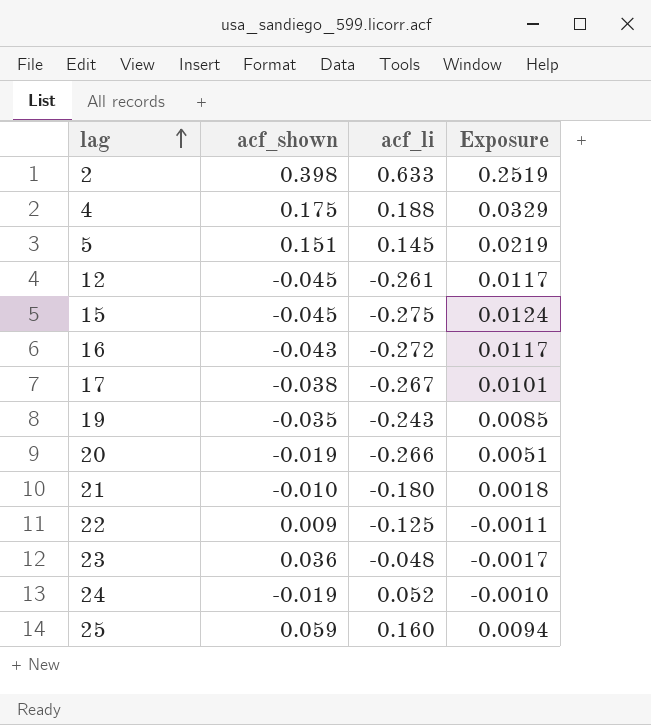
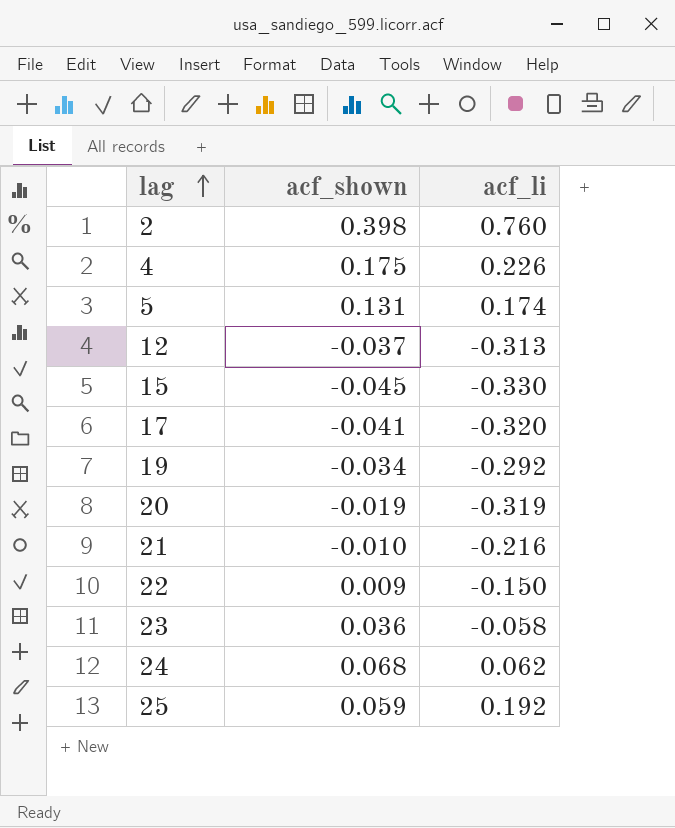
column Exposure | formula: [acf_shown] * [acf_li] -> none
row 16: -0.043 | -0.272 | 0.0117 -> none
2 | acf_li: 0.633 -> 0.760
4 | acf_li: 0.188 -> 0.226
5 | acf_shown: 0.151 -> 0.131
5 | acf_li: 0.145 -> 0.174
12 | acf_shown: -0.045 -> -0.037
12 | acf_li: -0.261 -> -0.313
15 | acf_li: -0.275 -> -0.330
17 | acf_shown: -0.038 -> -0.041
17 | acf_li: -0.267 -> -0.320
19 | acf_shown: -0.035 -> -0.034
19 | acf_li: -0.243 -> -0.292
20 | acf_li: -0.266 -> -0.319
21 | acf_li: -0.180 -> -0.216
22 | acf_li: -0.125 -> -0.150
23 | acf_li: -0.048 -> -0.058
24 | acf_shown: -0.019 -> 0.068
24 | acf_li: 0.052 -> 0.062
25 | acf_li: 0.160 -> 0.192

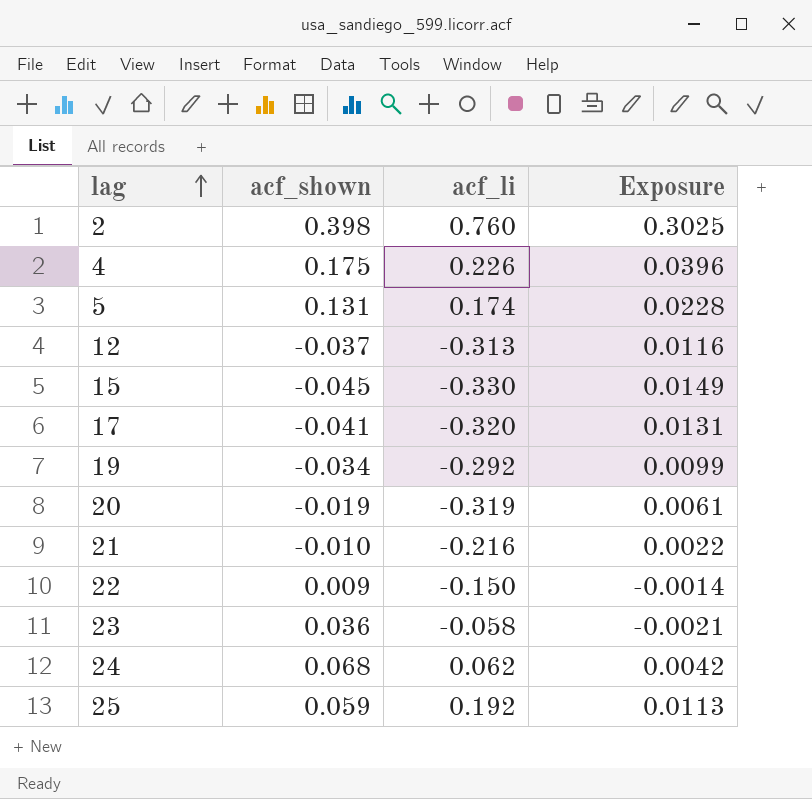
column Exposure | formula: none -> [acf_shown] * [acf_li]

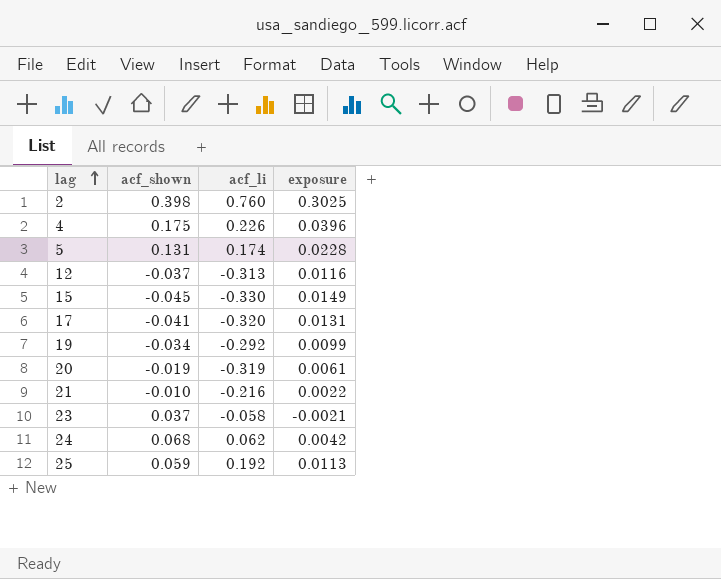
column name: Exposure -> exposure
row 22: 0.009 | -0.150 | -0.0014 -> none
23 | acf_shown: 0.036 -> 0.037

